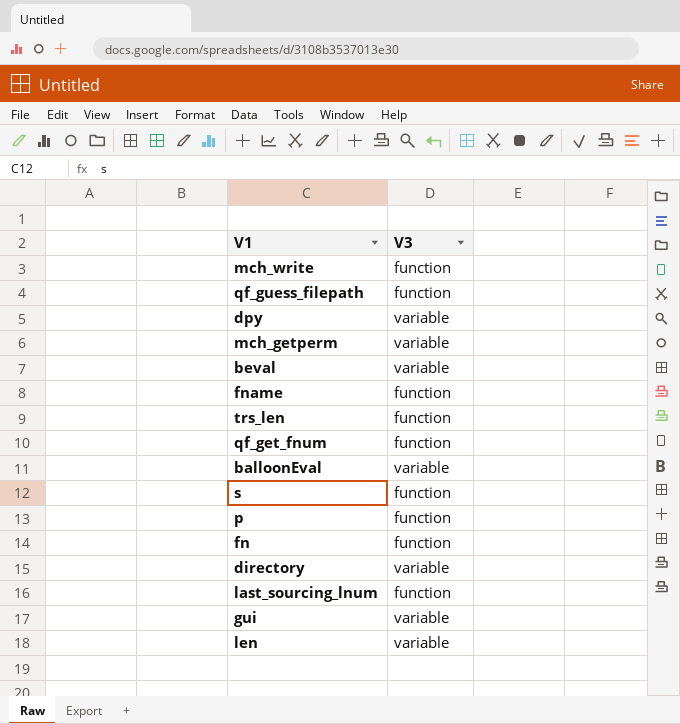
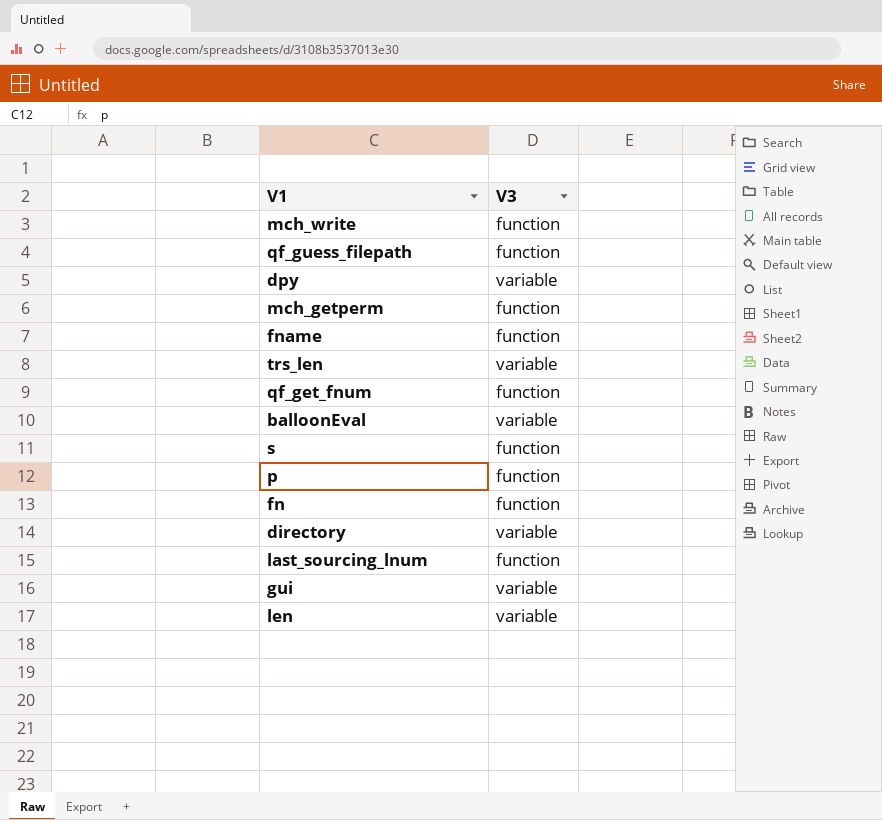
row beval: variable -> none
mch_getperm | V3: variable -> function
trs_len | V3: function -> variable

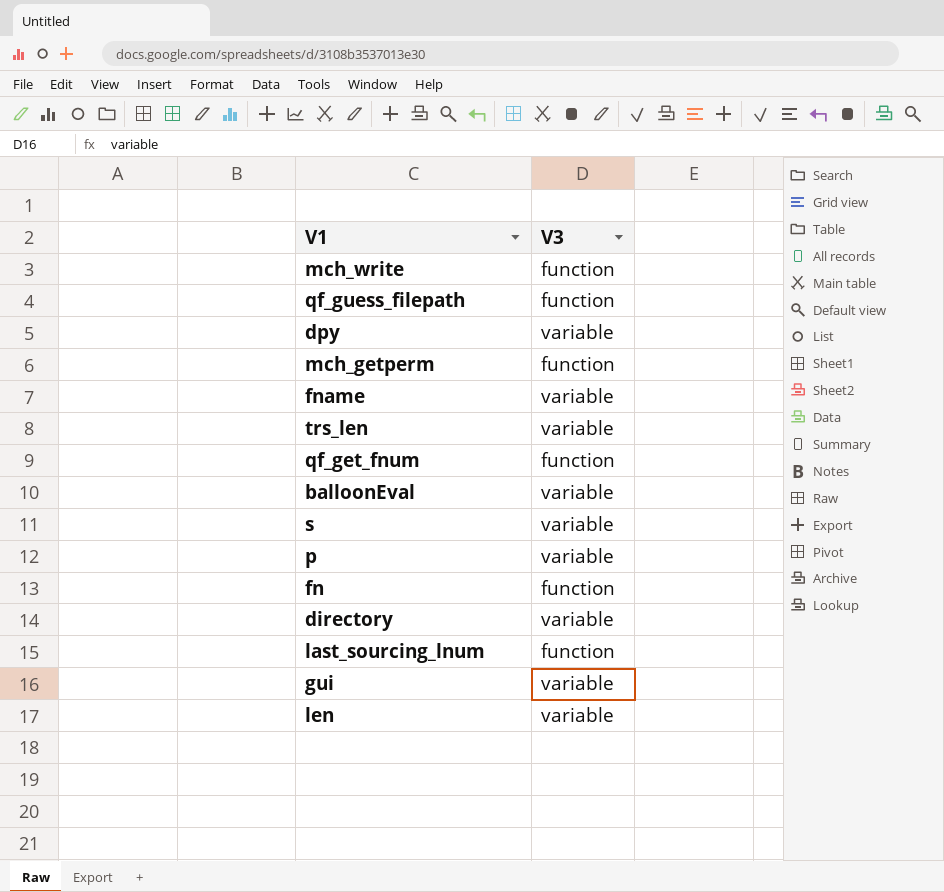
fname | V3: function -> variable
s | V3: function -> variable
p | V3: function -> variable

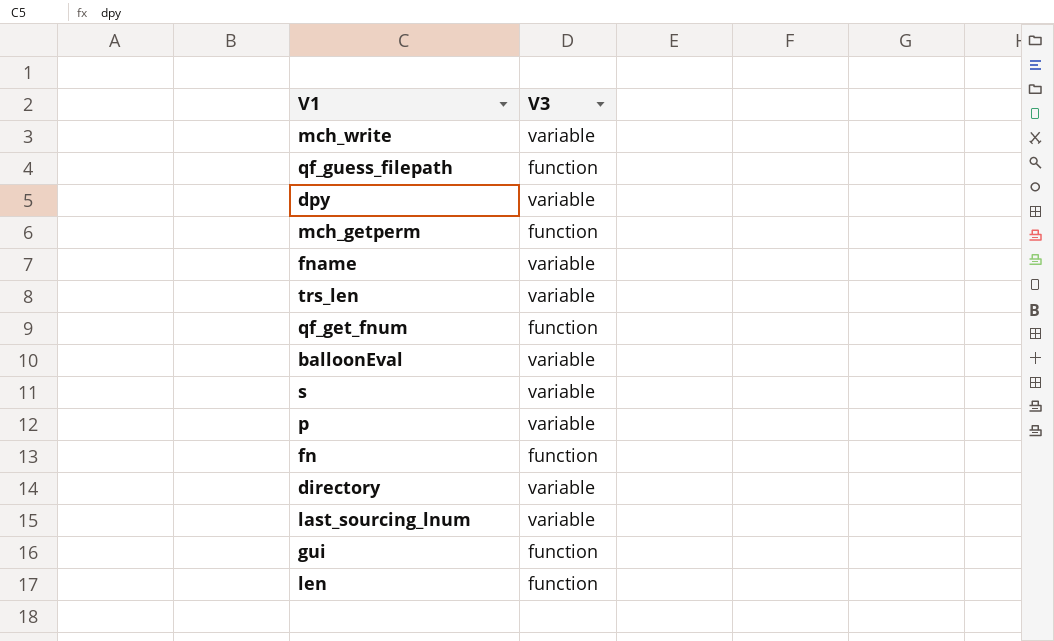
mch_write | V3: function -> variable
last_sourcing_lnum | V3: function -> variable
gui | V3: variable -> function
len | V3: variable -> function

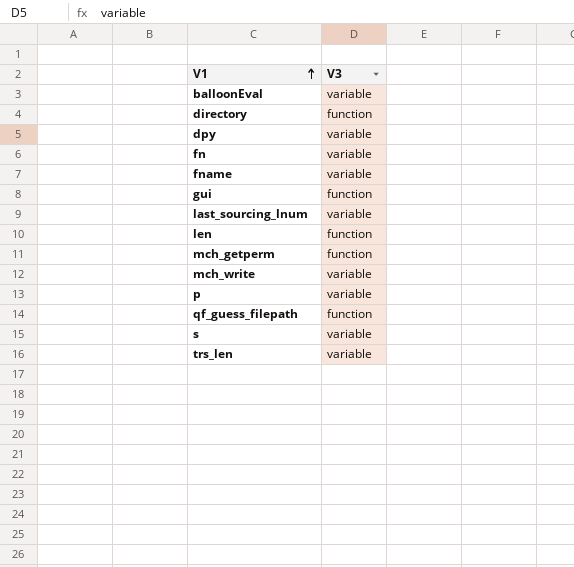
row order: none -> V1 ascending
row qf_get_fnum: function -> none
directory | V3: variable -> function
fn | V3: function -> variable

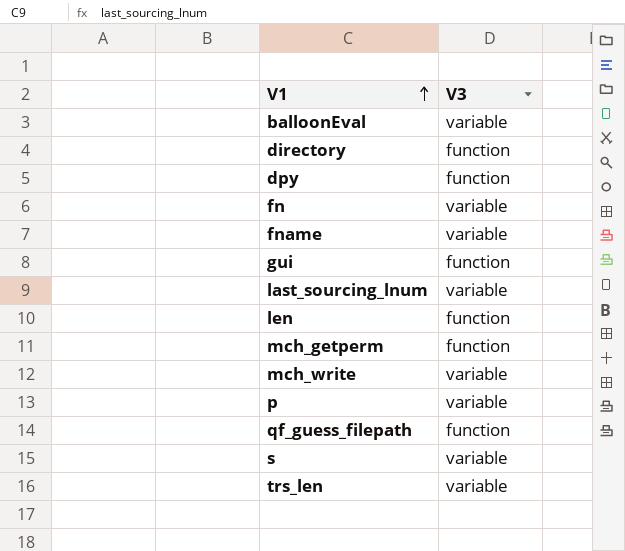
dpy | V3: variable -> function

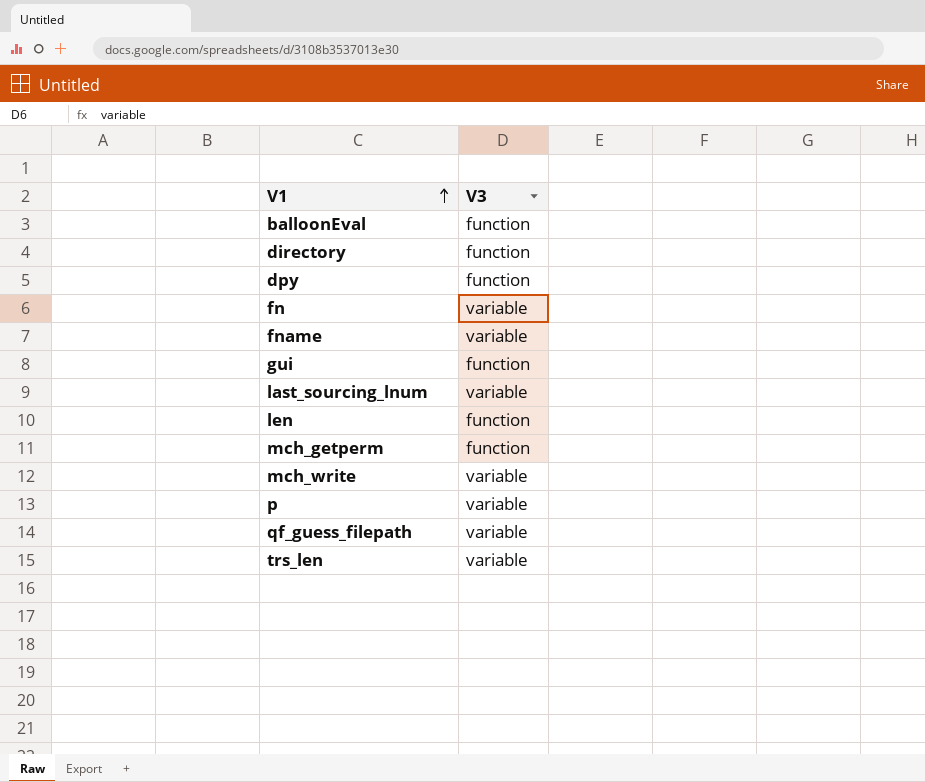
row s: variable -> none
balloonEval | V3: variable -> function
qf_guess_filepath | V3: function -> variable

